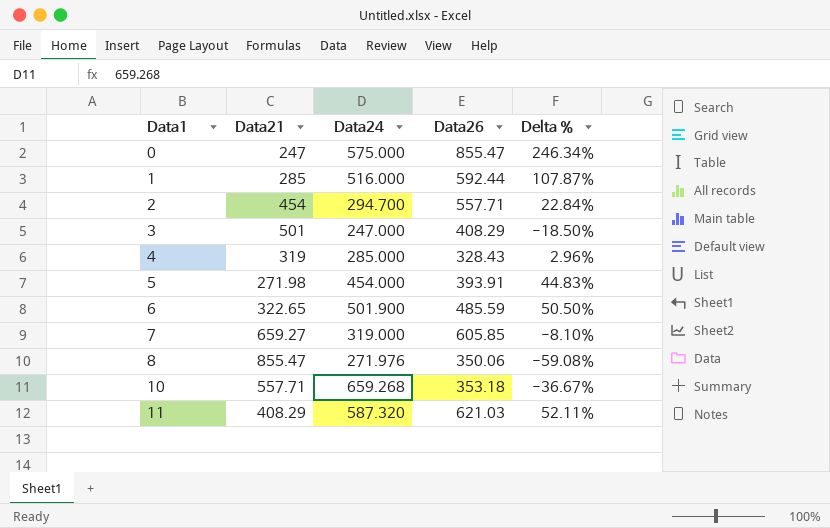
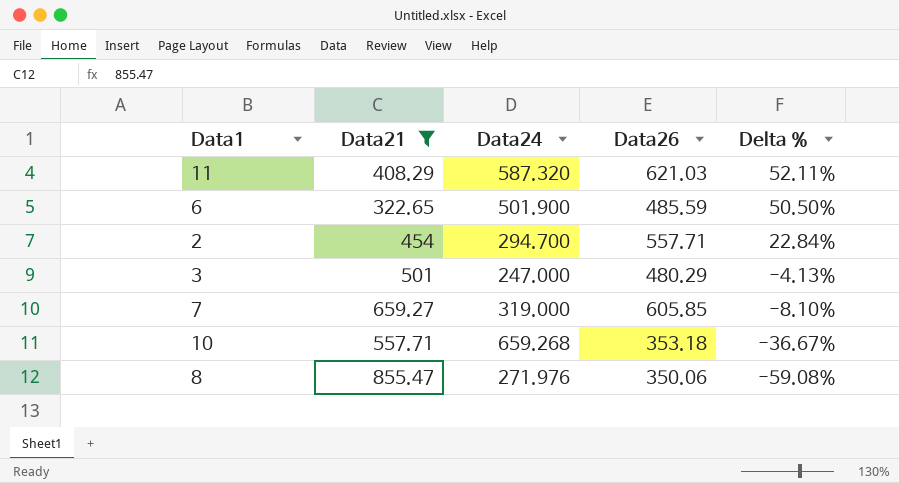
filter: none -> Data21 >= 322.65
row order: Data1 ascending -> Delta % descending
3 | Data26: 408.29 -> 480.29
3 | Delta %: -18.50% -> -4.13%

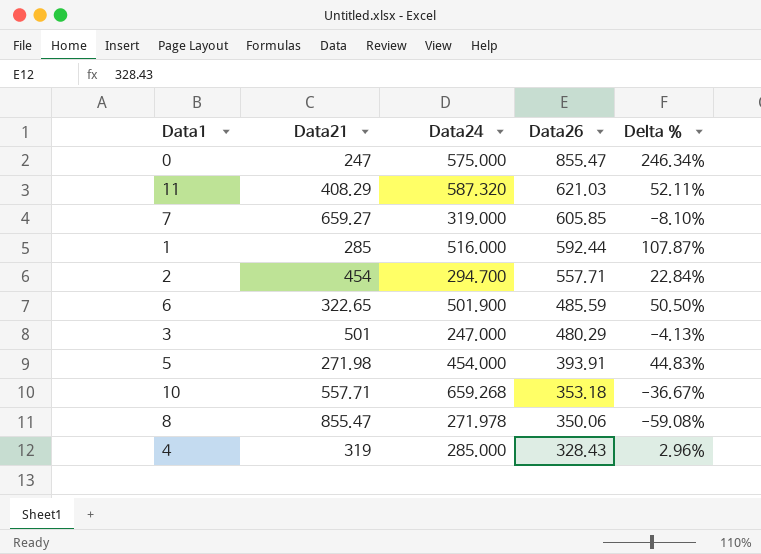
filter: Data21 >= 322.65 -> none
row order: Delta % descending -> Data26 descending
8 | Data24: 271.976 -> 271.978

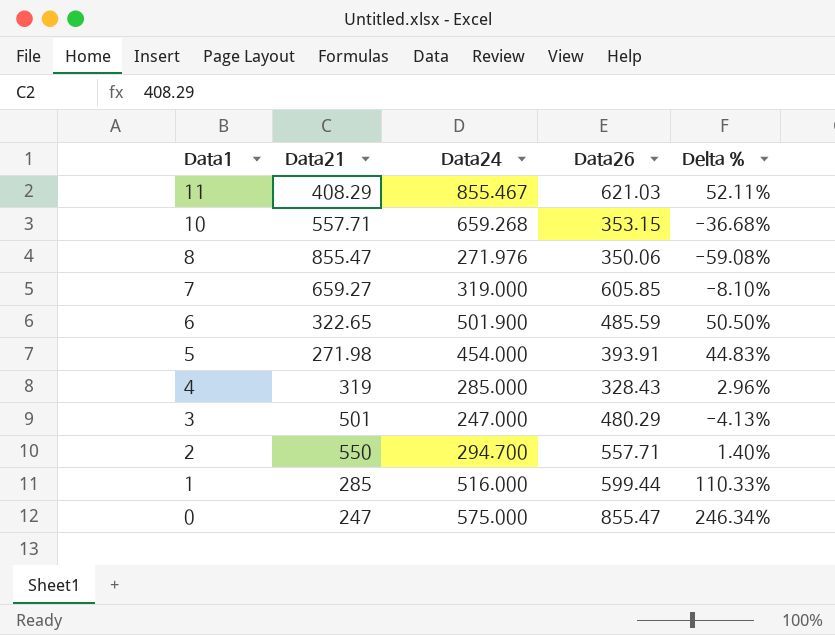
row order: Data26 descending -> Data1 descending
11 | Data24: 587.320 -> 855.467
10 | Data26: 353.18 -> 353.15
10 | Delta %: -36.67% -> -36.68%
8 | Data24: 271.978 -> 271.976
2 | Data21: 454 -> 550
2 | Delta %: 22.84% -> 1.40%
1 | Data26: 592.44 -> 599.44
1 | Delta %: 107.87% -> 110.33%

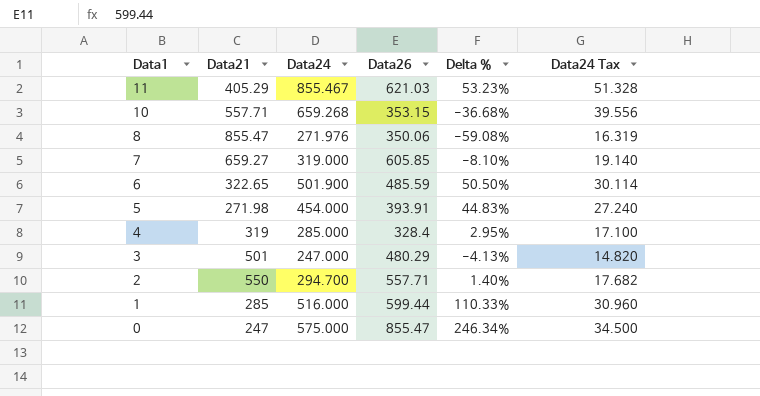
column Data24 Tax | formula: none -> [Data24] * 0.06
11 | Data21: 408.29 -> 405.29
11 | Delta %: 52.11% -> 53.23%
4 | Data26: 328.43 -> 328.4
4 | Delta %: 2.96% -> 2.95%

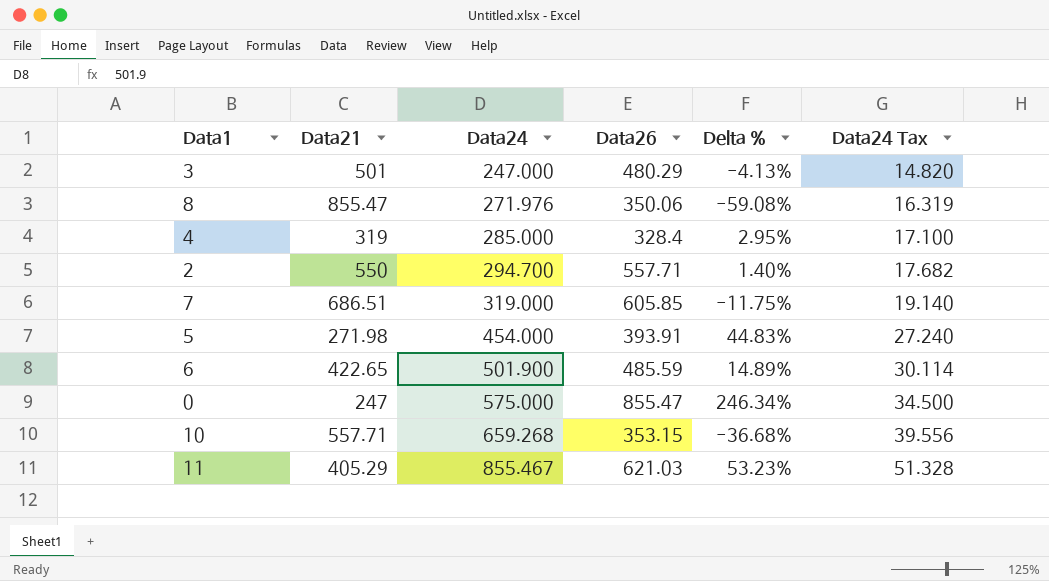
row order: Data1 descending -> Data24 ascending
row 1: 285 | 516.000 | 599.44 | 110.33% | 30.960 -> none
7 | Data21: 659.27 -> 686.51
7 | Delta %: -8.10% -> -11.75%
6 | Data21: 322.65 -> 422.65
6 | Delta %: 50.50% -> 14.89%

